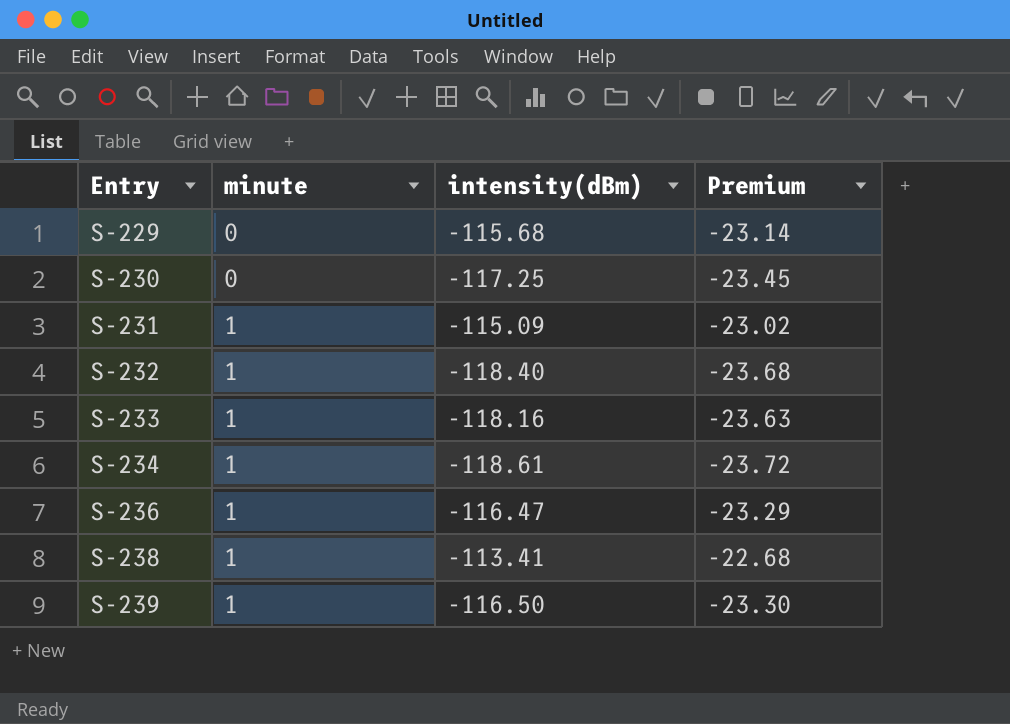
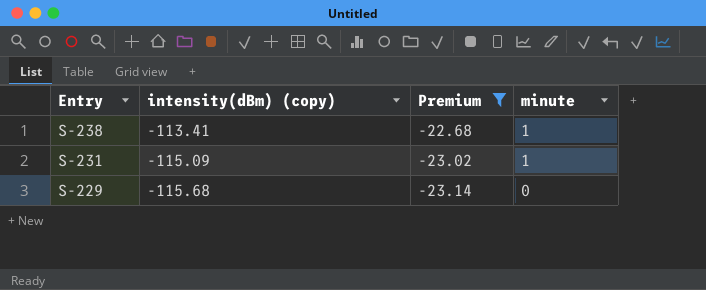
filter: none -> Premium >= -23.14
row order: Entry ascending -> Entry descending
column name: intensity(dBm) -> intensity(dBm) (copy)
column minute | position: 2 -> 4

